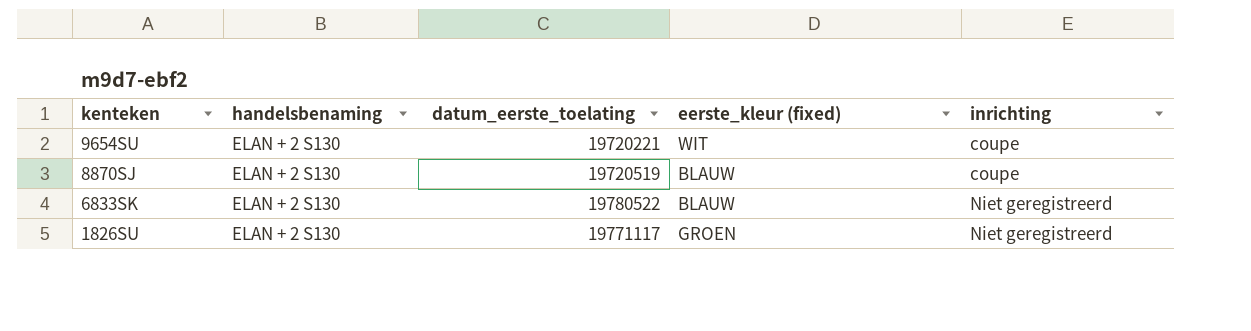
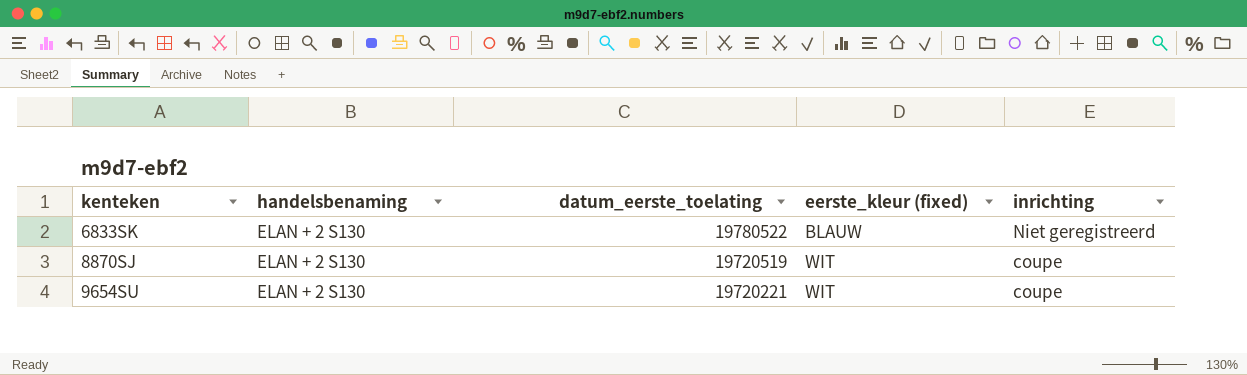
row order: kenteken descending -> kenteken ascending
row 1826SU: ELAN + 2 S130 | 19771117 | GROEN | Niet geregistreerd -> none
8870SJ | eerste_kleur (fixed): BLAUW -> WIT

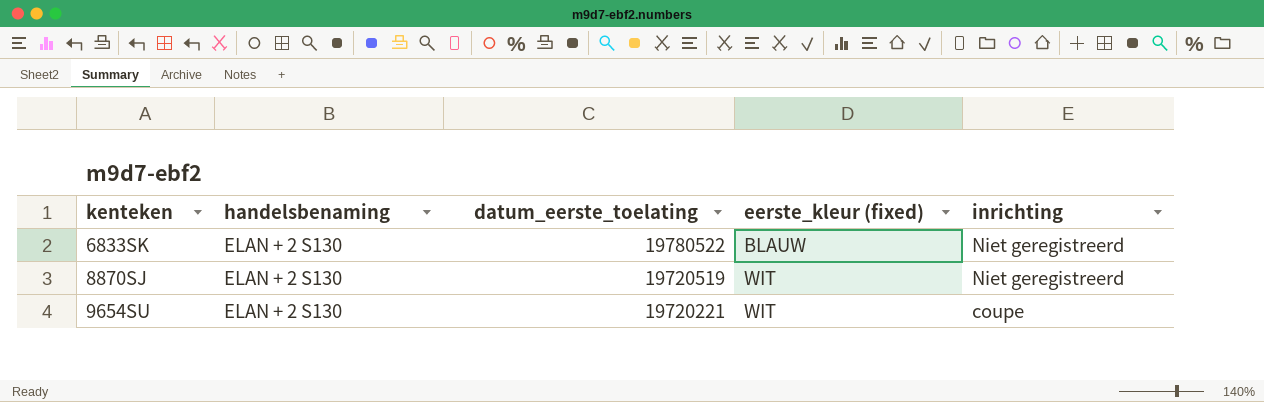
8870SJ | inrichting: coupe -> Niet geregistreerd

